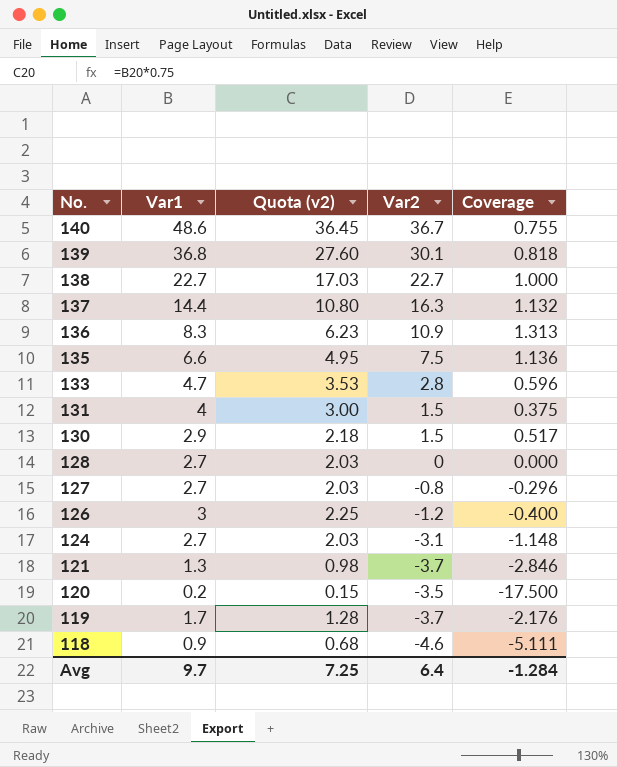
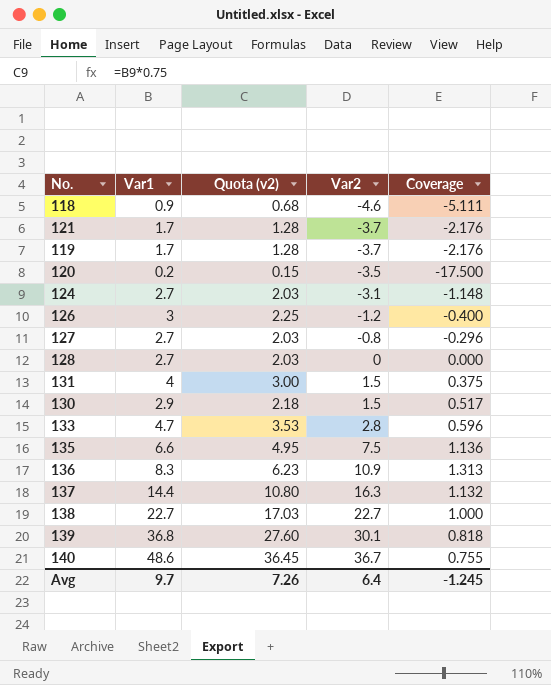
row order: No. descending -> Var2 ascending
121 | Var1: 1.3 -> 1.7
121 | Quota (v2): 0.98 -> 1.28
121 | Coverage: -2.846 -> -2.176
Avg | Quota (v2): 7.25 -> 7.26
Avg | Coverage: -1.284 -> -1.245

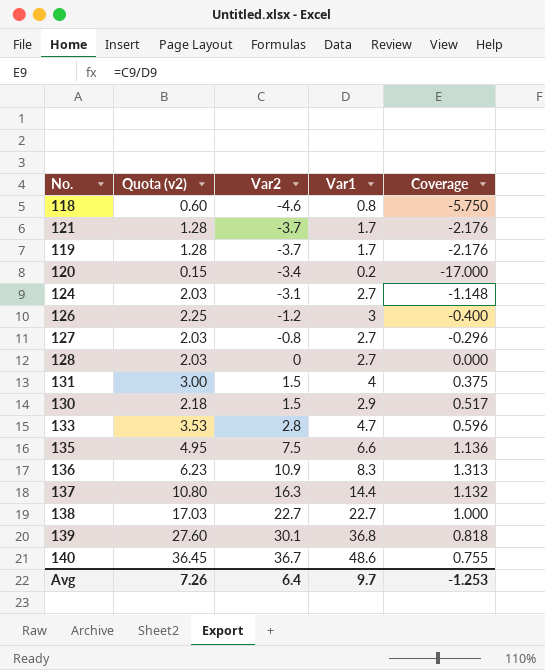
column Var1 | position: 2 -> 4
118 | Quota (v2): 0.68 -> 0.60
118 | Var1: 0.9 -> 0.8
118 | Coverage: -5.111 -> -5.750
120 | Var2: -3.5 -> -3.4
120 | Coverage: -17.500 -> -17.000
Avg | Coverage: -1.245 -> -1.253

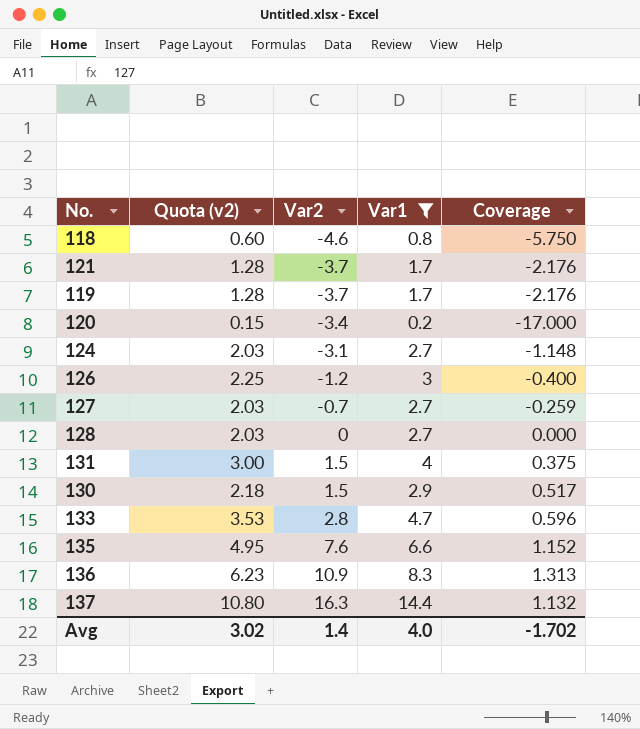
filter: none -> Var1 <= 14.4
127 | Var2: -0.8 -> -0.7
127 | Coverage: -0.296 -> -0.259
135 | Var2: 7.5 -> 7.6
135 | Coverage: 1.136 -> 1.152
Avg | Quota (v2): 7.26 -> 3.02
Avg | Var2: 6.4 -> 1.4
Avg | Var1: 9.7 -> 4.0
Avg | Coverage: -1.253 -> -1.702

